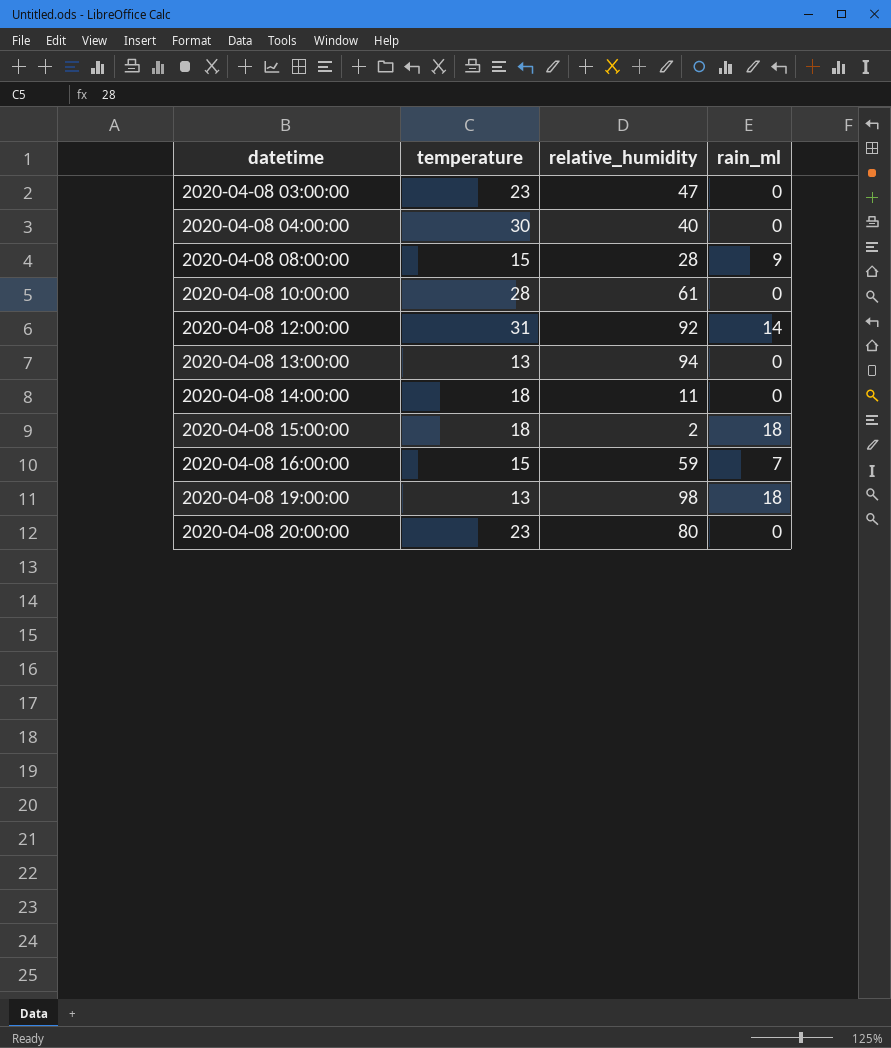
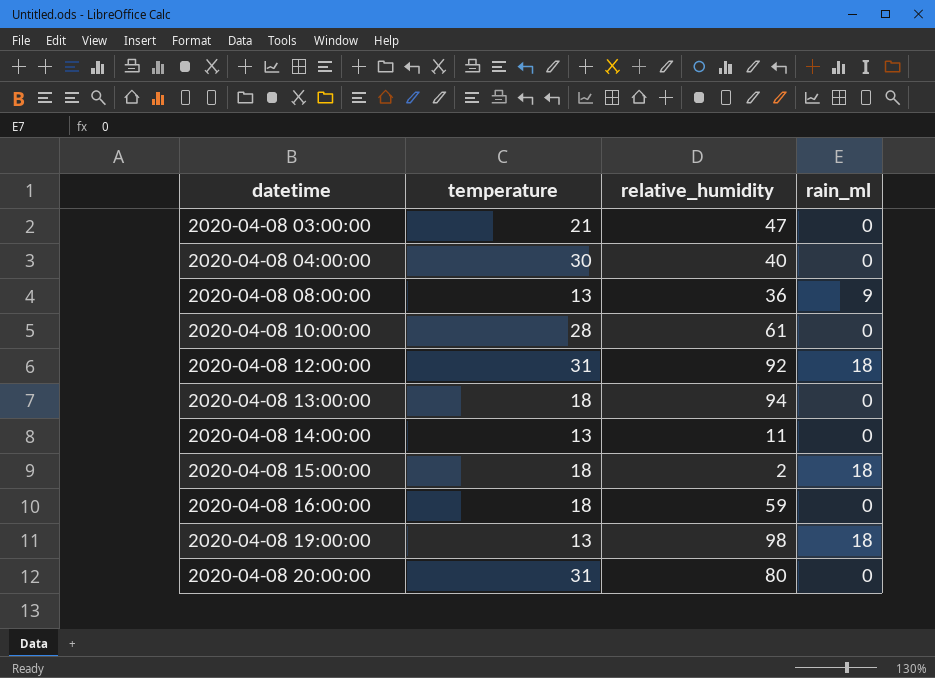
2020-04-08 03:00:00 | temperature: 23 -> 21
2020-04-08 08:00:00 | temperature: 15 -> 13
2020-04-08 08:00:00 | relative_humidity: 28 -> 36
2020-04-08 12:00:00 | rain_ml: 14 -> 18
2020-04-08 13:00:00 | temperature: 13 -> 18
2020-04-08 14:00:00 | temperature: 18 -> 13
2020-04-08 16:00:00 | temperature: 15 -> 18
2020-04-08 16:00:00 | rain_ml: 7 -> 0
2020-04-08 20:00:00 | temperature: 23 -> 31

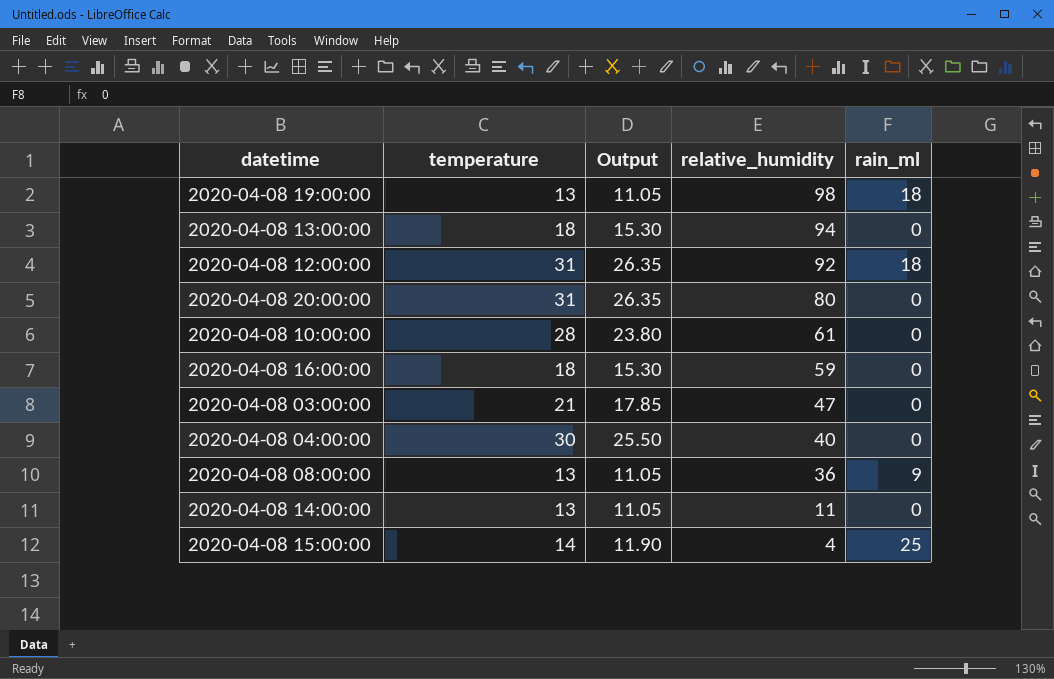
row order: datetime ascending -> relative_humidity descending
column Output | formula: none -> [temperature] * 0.85
2020-04-08 15:00:00 | temperature: 18 -> 14
2020-04-08 15:00:00 | relative_humidity: 2 -> 4
2020-04-08 15:00:00 | rain_ml: 18 -> 25

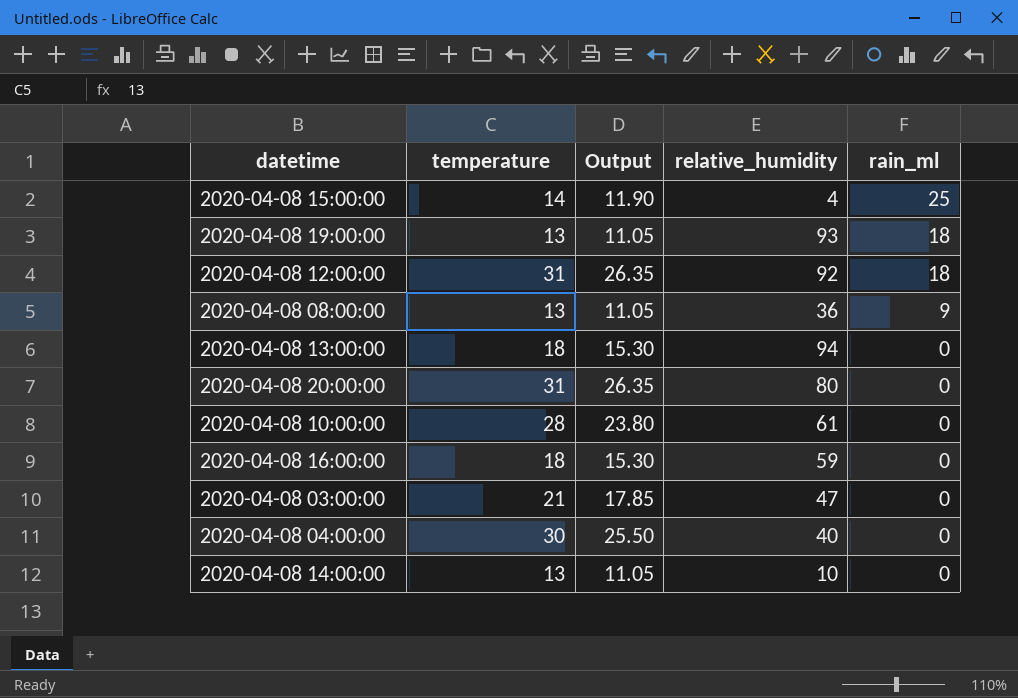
row order: relative_humidity descending -> rain_ml descending
2020-04-08 19:00:00 | relative_humidity: 98 -> 93
2020-04-08 14:00:00 | relative_humidity: 11 -> 10

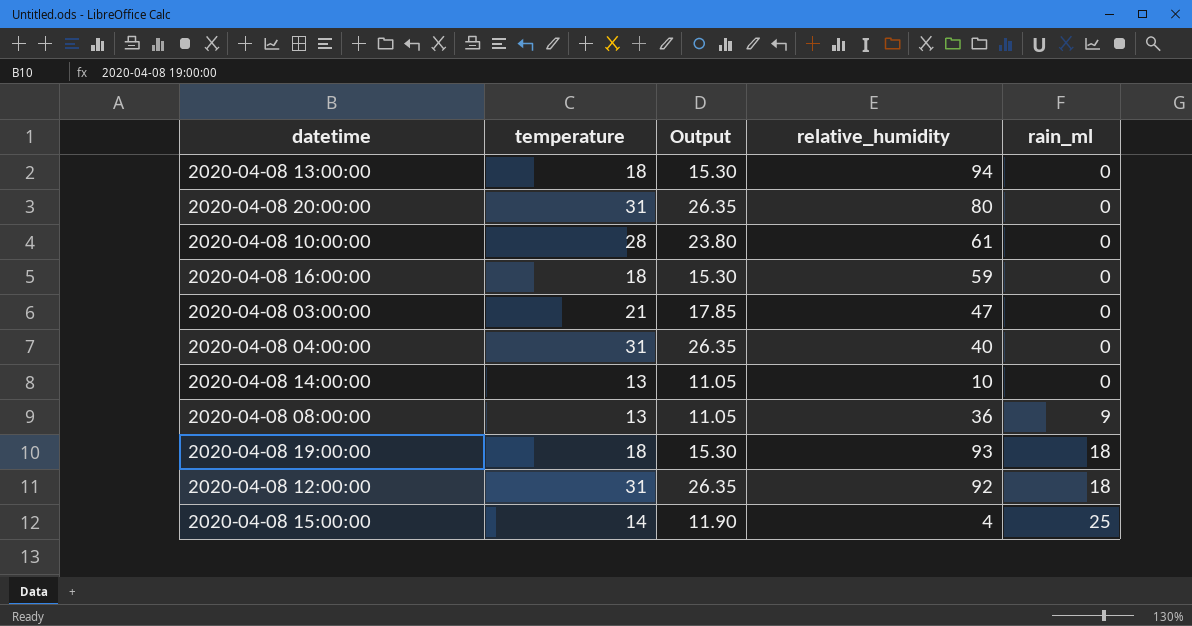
row order: rain_ml descending -> rain_ml ascending
2020-04-08 04:00:00 | temperature: 30 -> 31
2020-04-08 04:00:00 | Output: 25.50 -> 26.35
2020-04-08 19:00:00 | temperature: 13 -> 18
2020-04-08 19:00:00 | Output: 11.05 -> 15.30

